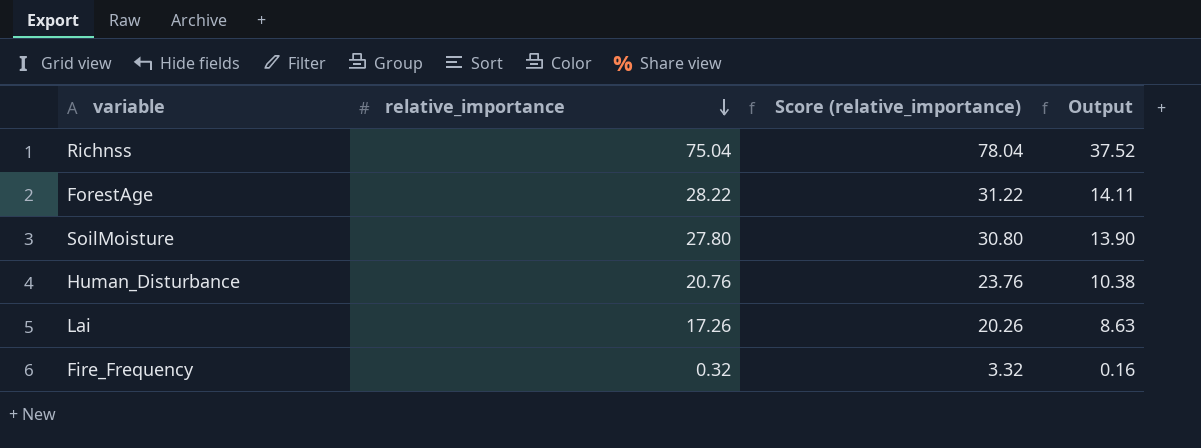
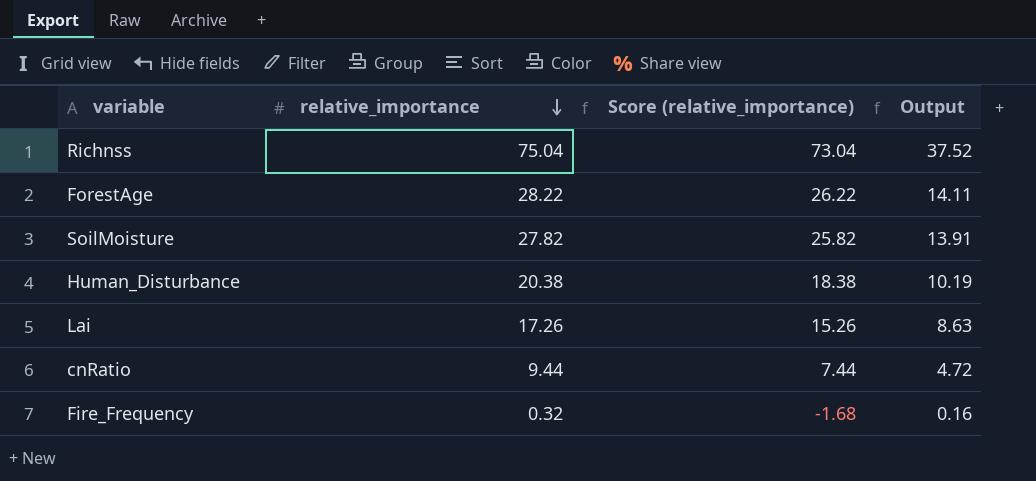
column Score (relative_importance) | formula: [relative_importance] + 3 -> [relative_importance] - 2
SoilMoisture | relative_importance: 27.80 -> 27.82
SoilMoisture | Output: 13.90 -> 13.91
Human_Disturbance | relative_importance: 20.76 -> 20.38
Human_Disturbance | Output: 10.38 -> 10.19
row cnRatio: none -> 9.44 | 7.44 | 4.72

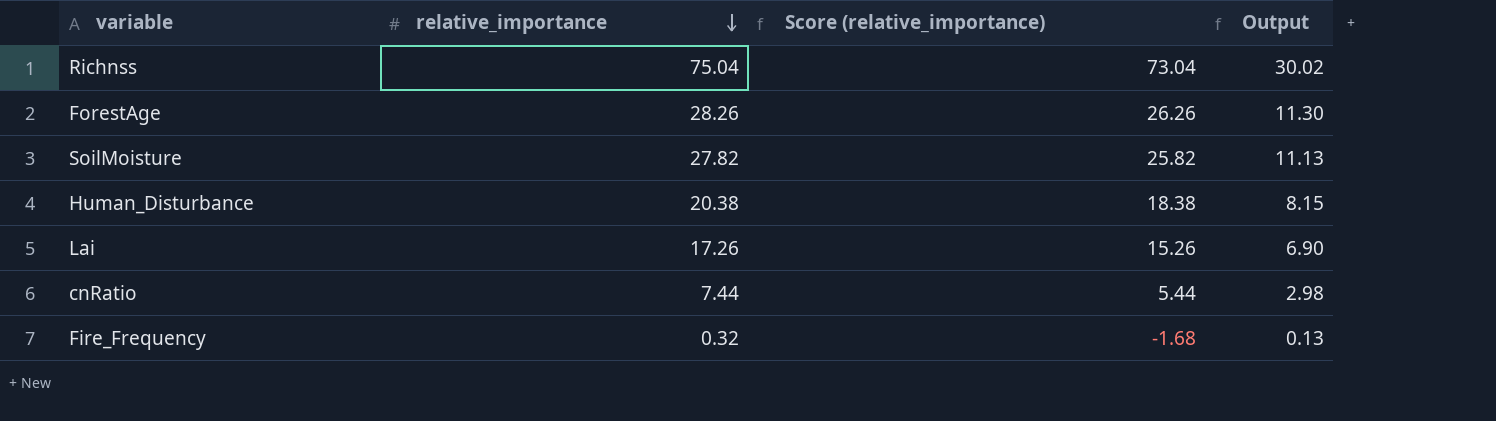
column Output | formula: [relative_importance] * 0.5 -> [relative_importance] * 0.4
ForestAge | relative_importance: 28.22 -> 28.26
ForestAge | Score (relative_importance): 26.22 -> 26.26
cnRatio | relative_importance: 9.44 -> 7.44
cnRatio | Score (relative_importance): 7.44 -> 5.44

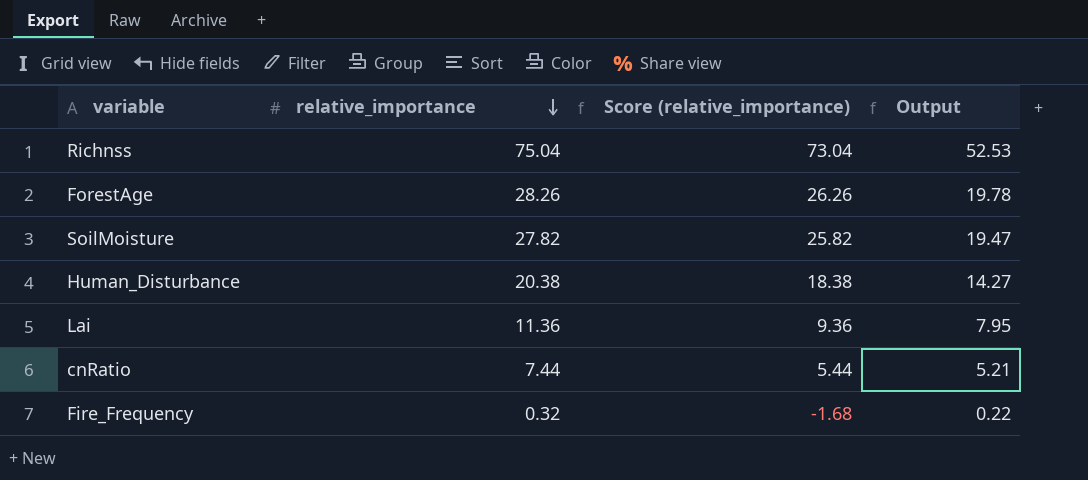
column Output | formula: [relative_importance] * 0.4 -> [relative_importance] * 0.7
Lai | relative_importance: 17.26 -> 11.36
Lai | Score (relative_importance): 15.26 -> 9.36

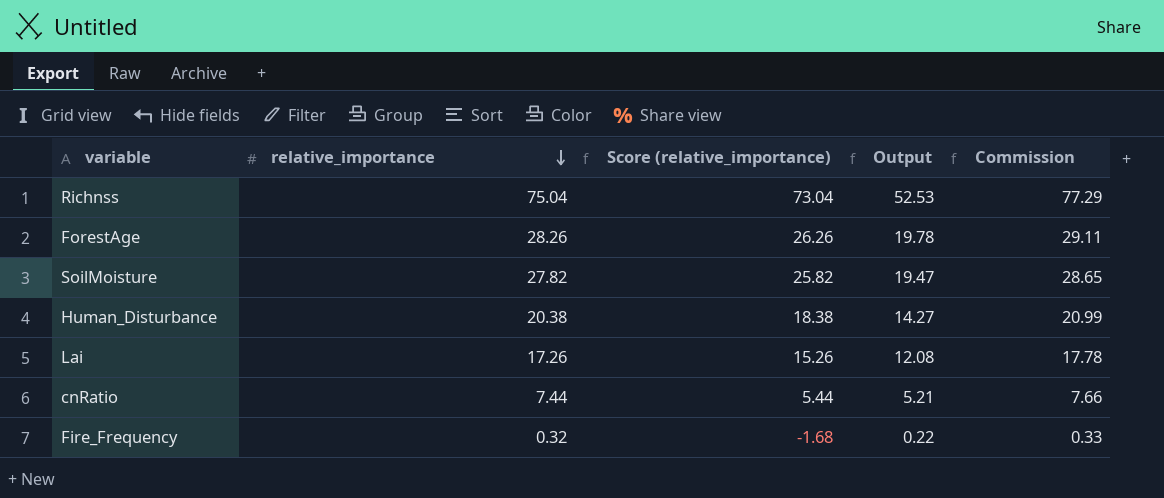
column Commission | formula: none -> [relative_importance] * 1.03
Lai | relative_importance: 11.36 -> 17.26
Lai | Score (relative_importance): 9.36 -> 15.26
Lai | Output: 7.95 -> 12.08

